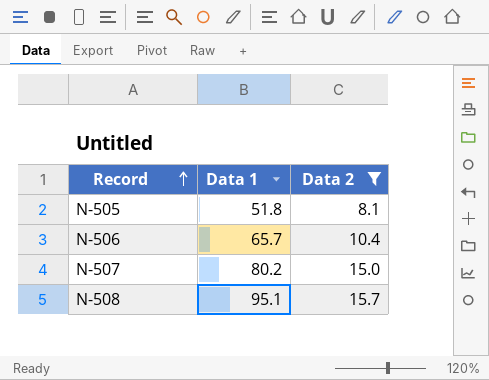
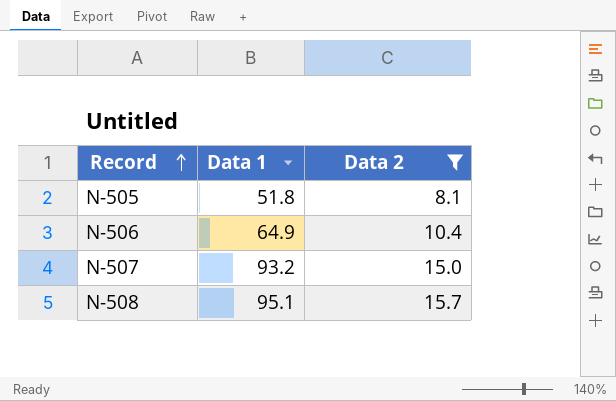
N-506 | Data 1: 65.7 -> 64.9
N-507 | Data 1: 80.2 -> 93.2

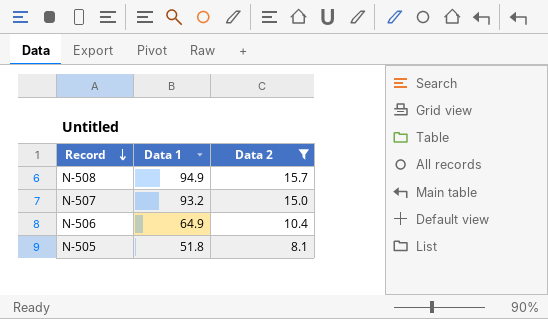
row order: Record ascending -> Record descending
N-508 | Data 1: 95.1 -> 94.9

